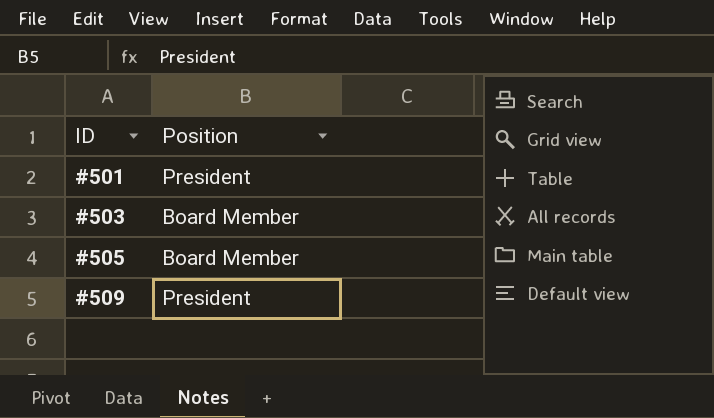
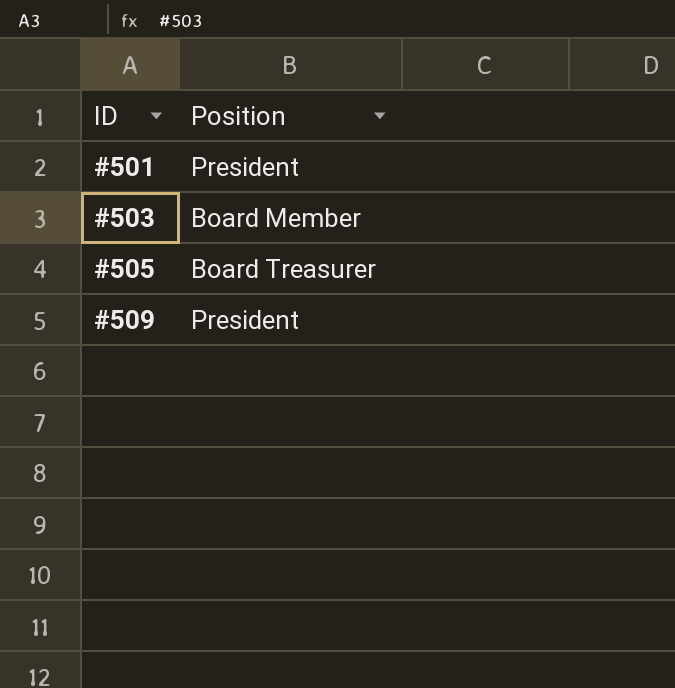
#505 | Position: Board Member -> Board Treasurer

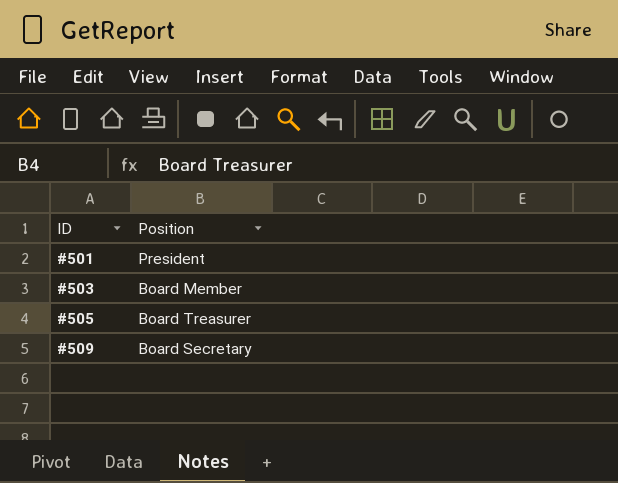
#509 | Position: President -> Board Secretary

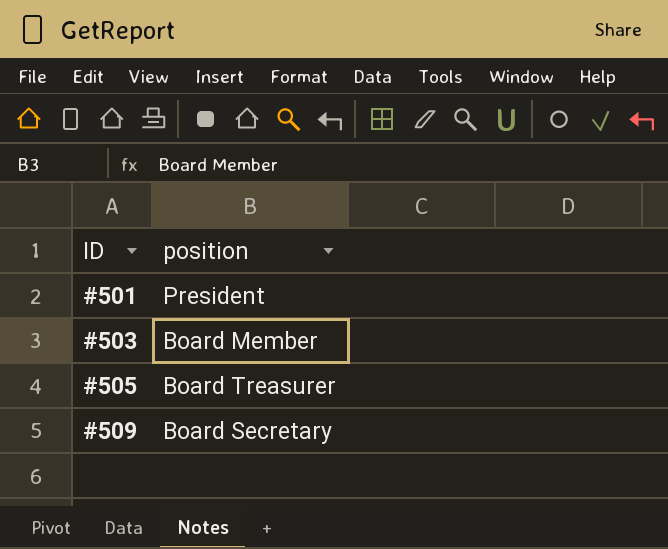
column name: Position -> position

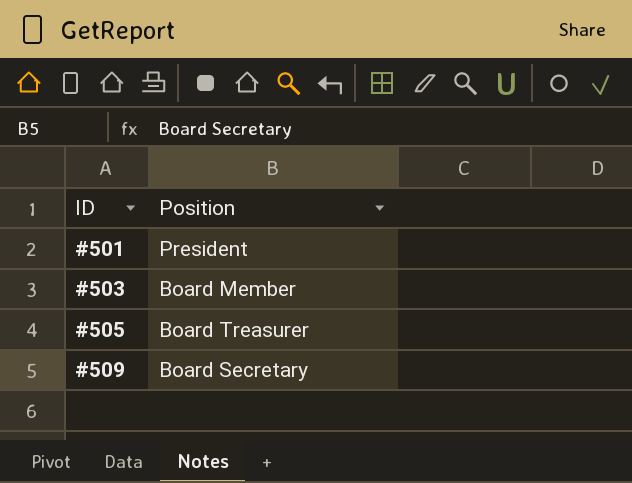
column name: position -> Position

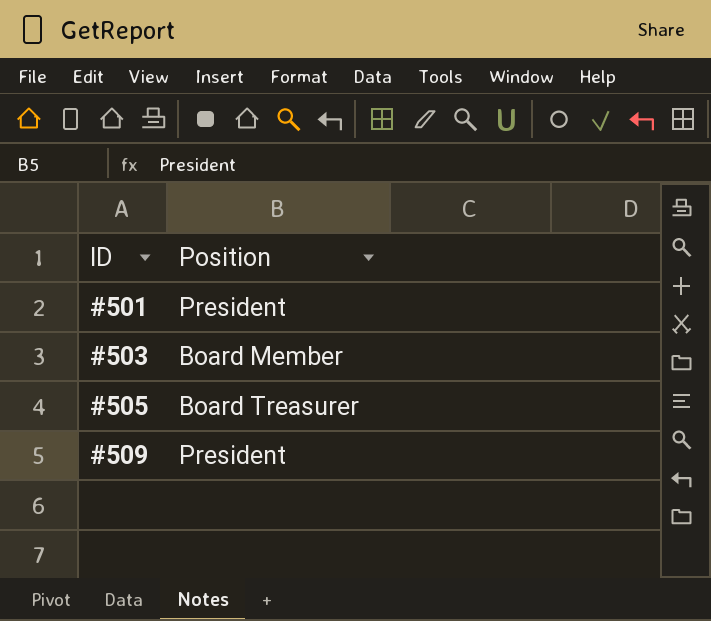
#509 | Position: Board Secretary -> President

